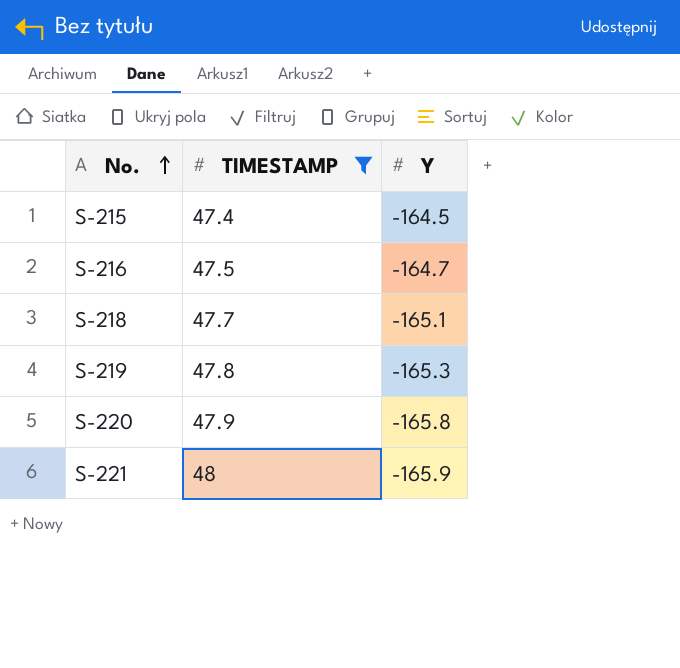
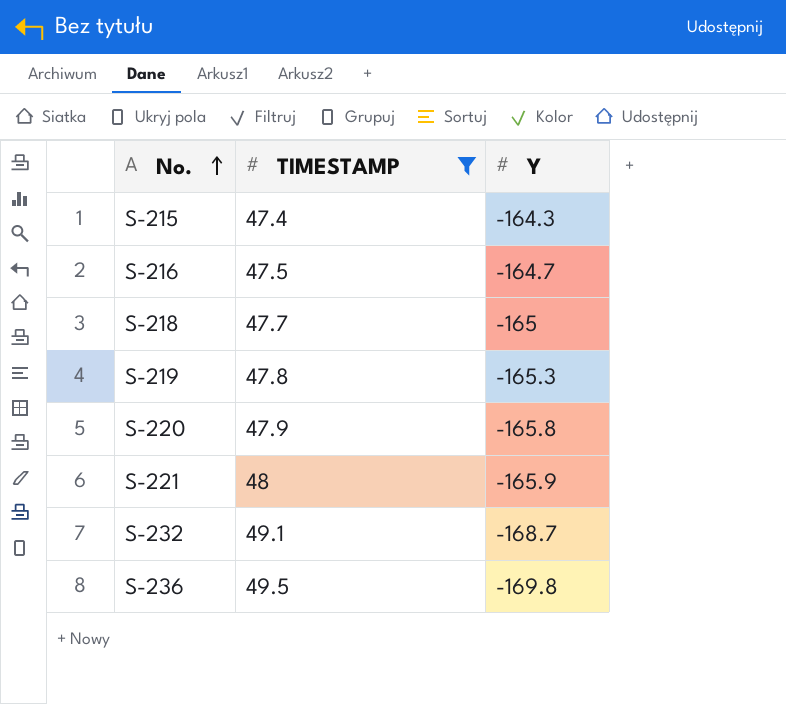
S-215 | Y: -164.5 -> -164.3
S-218 | Y: -165.1 -> -165
row S-232: none -> 49.1 | -168.7
row S-236: none -> 49.5 | -169.8

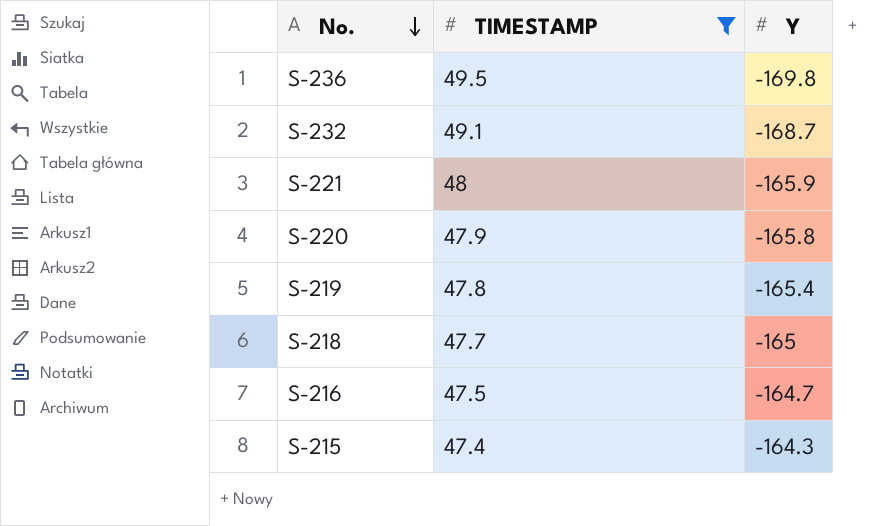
row order: No. ascending -> No. descending
S-219 | Y: -165.3 -> -165.4

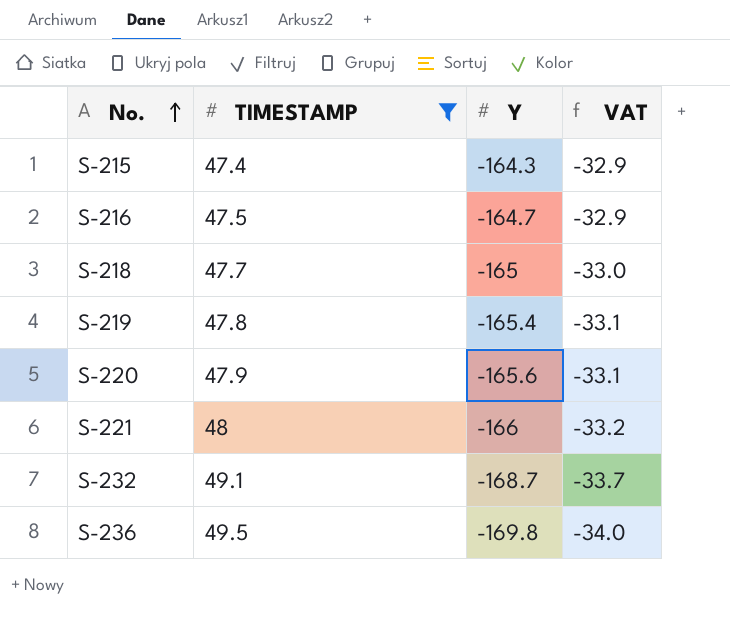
row order: No. descending -> No. ascending
column VAT | formula: none -> [Y] * 0.2
S-220 | Y: -165.8 -> -165.6
S-221 | Y: -165.9 -> -166

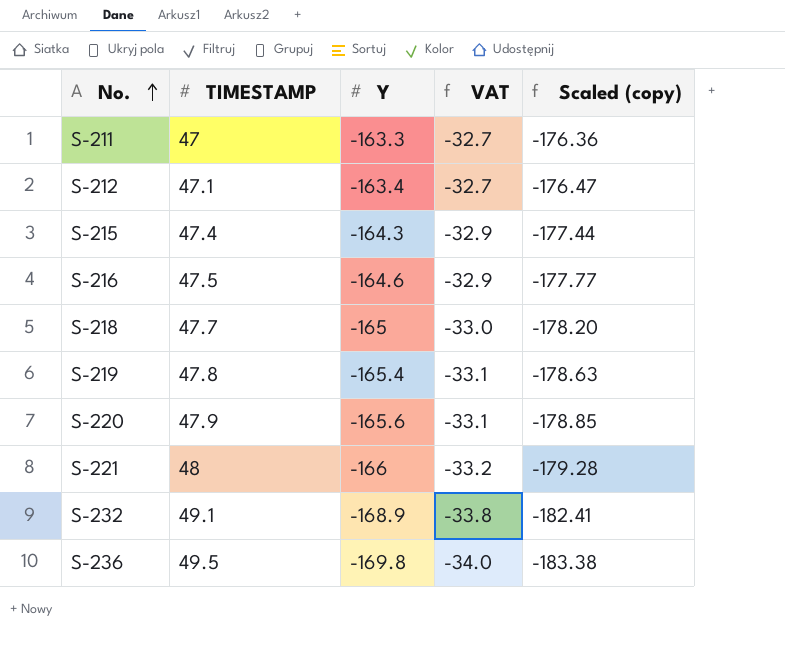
filter: TIMESTAMP >= 47.4 -> none
column Scaled (copy) | formula: none -> [Y] * 1.08
S-216 | Y: -164.7 -> -164.6
S-232 | Y: -168.7 -> -168.9
S-232 | VAT: -33.7 -> -33.8

